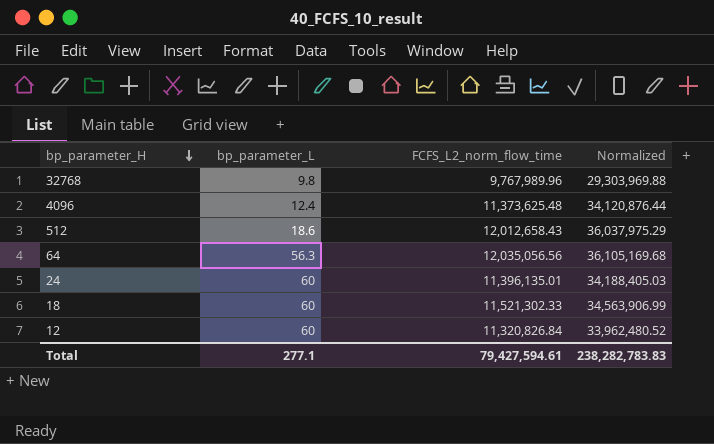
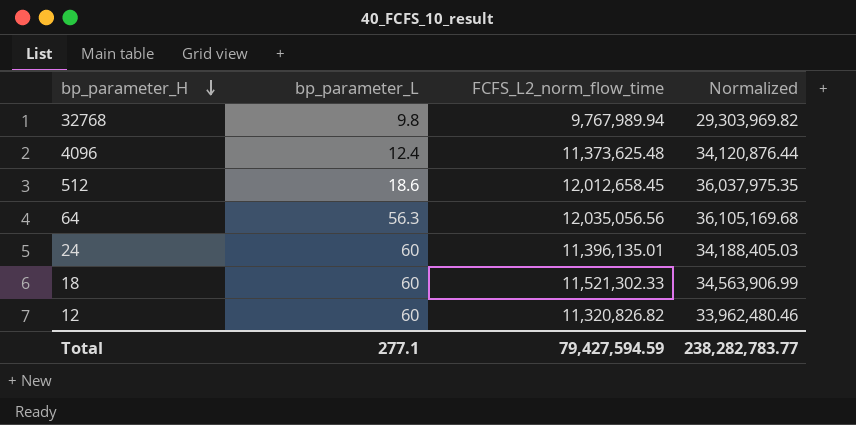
32768 | FCFS_L2_norm_flow_time: 9,767,989.96 -> 9,767,989.94
32768 | Normalized: 29,303,969.88 -> 29,303,969.82
512 | FCFS_L2_norm_flow_time: 12,012,658.43 -> 12,012,658.45
512 | Normalized: 36,037,975.29 -> 36,037,975.35
12 | FCFS_L2_norm_flow_time: 11,320,826.84 -> 11,320,826.82
12 | Normalized: 33,962,480.52 -> 33,962,480.46
Total | FCFS_L2_norm_flow_time: 79,427,594.61 -> 79,427,594.59
Total | Normalized: 238,282,783.83 -> 238,282,783.77

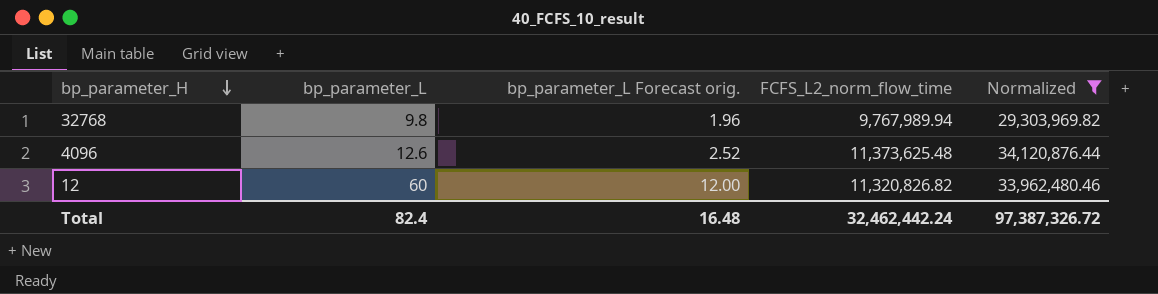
filter: none -> Normalized <= 34,120,876.44
column bp_parameter_L Forecast orig. | formula: none -> [bp_parameter_L] * 0.2
4096 | bp_parameter_L: 12.4 -> 12.6
Total | bp_parameter_L: 277.1 -> 82.4
Total | FCFS_L2_norm_flow_time: 79,427,594.59 -> 32,462,442.24
Total | Normalized: 238,282,783.77 -> 97,387,326.72

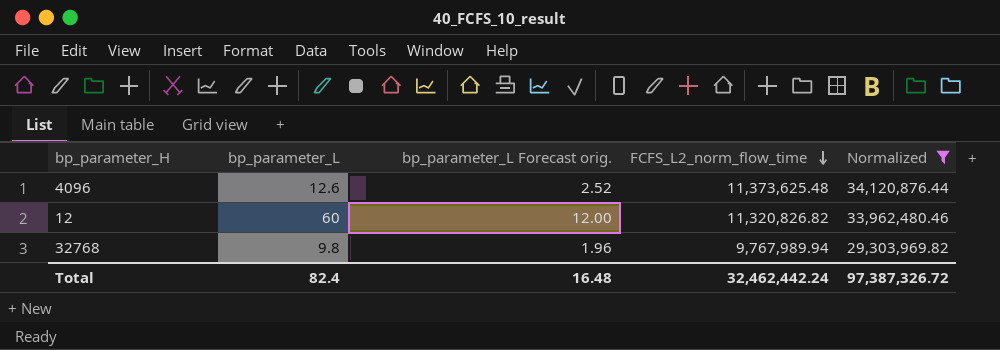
row order: bp_parameter_H descending -> FCFS_L2_norm_flow_time descending

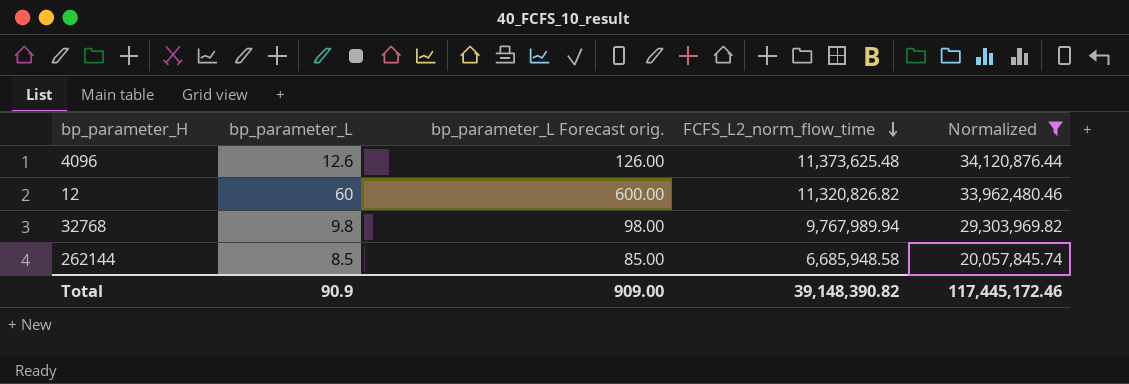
column bp_parameter_L Forecast orig. | formula: [bp_parameter_L] * 0.2 -> [bp_parameter_L] * 10
row 262144: none -> 8.5 | 85.00 | 6,685,948.58 | 20,057,845.74
Total | bp_parameter_L: 82.4 -> 90.9
Total | bp_parameter_L Forecast orig.: 16.48 -> 909.00
Total | FCFS_L2_norm_flow_time: 32,462,442.24 -> 39,148,390.82
Total | Normalized: 97,387,326.72 -> 117,445,172.46

